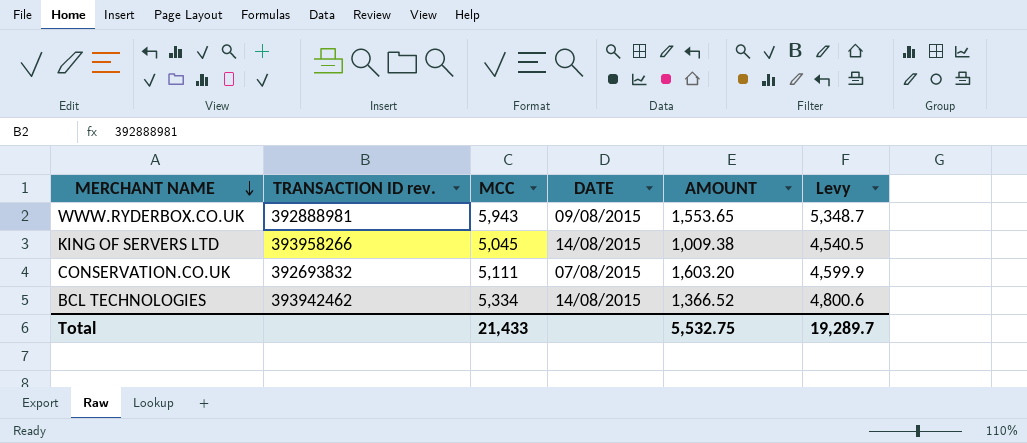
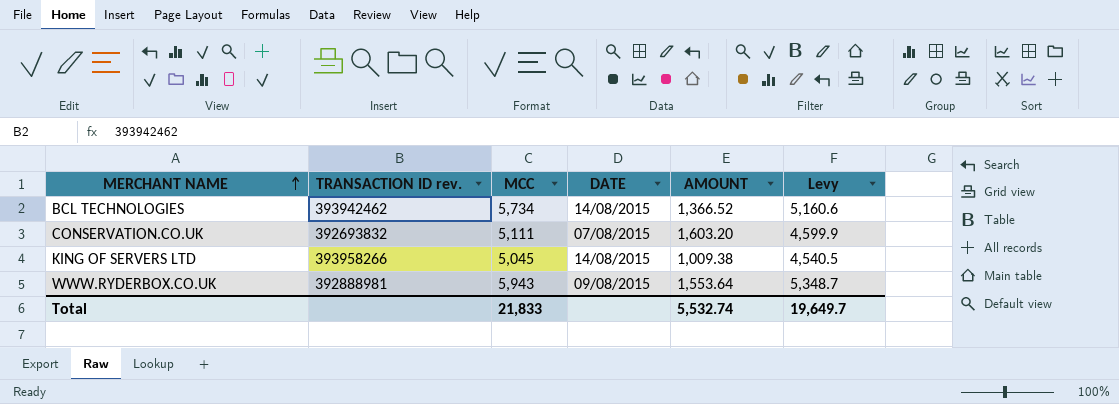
row order: MERCHANT NAME descending -> MERCHANT NAME ascending
BCL TECHNOLOGIES | MCC: 5,334 -> 5,734
BCL TECHNOLOGIES | Levy: 4,800.6 -> 5,160.6
WWW.RYDERBOX.CO.UK | AMOUNT: 1,553.65 -> 1,553.64
Total | MCC: 21,433 -> 21,833
Total | AMOUNT: 5,532.75 -> 5,532.74
Total | Levy: 19,289.7 -> 19,649.7

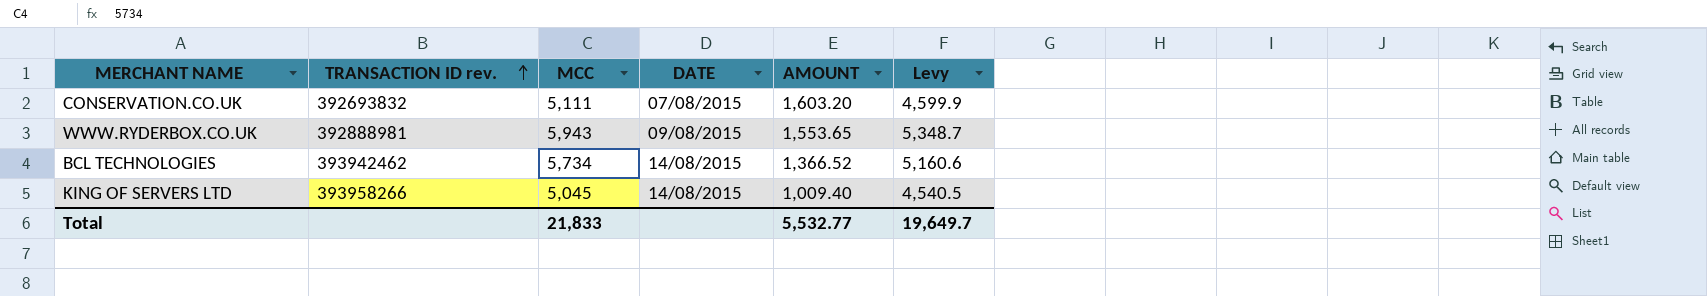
row order: MERCHANT NAME ascending -> TRANSACTION ID rev. ascending
WWW.RYDERBOX.CO.UK | AMOUNT: 1,553.64 -> 1,553.65
KING OF SERVERS LTD | AMOUNT: 1,009.38 -> 1,009.40
Total | AMOUNT: 5,532.74 -> 5,532.77

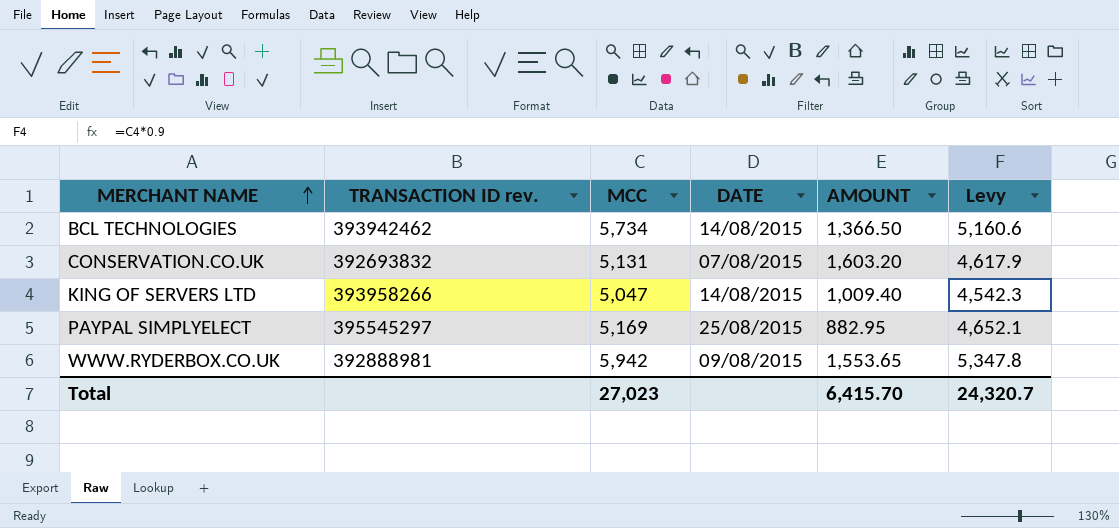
row order: TRANSACTION ID rev. ascending -> MERCHANT NAME ascending
BCL TECHNOLOGIES | AMOUNT: 1,366.52 -> 1,366.50
CONSERVATION.CO.UK | MCC: 5,111 -> 5,131
CONSERVATION.CO.UK | Levy: 4,599.9 -> 4,617.9
KING OF SERVERS LTD | MCC: 5,045 -> 5,047
KING OF SERVERS LTD | Levy: 4,540.5 -> 4,542.3
row PAYPAL SIMPLYELECT: none -> 395545297 | 5,169 | 25/08/2015 | 882.95 | 4,652.1
WWW.RYDERBOX.CO.UK | MCC: 5,943 -> 5,942
WWW.RYDERBOX.CO.UK | Levy: 5,348.7 -> 5,347.8
Total | MCC: 21,833 -> 27,023
Total | AMOUNT: 5,532.77 -> 6,415.70
Total | Levy: 19,649.7 -> 24,320.7

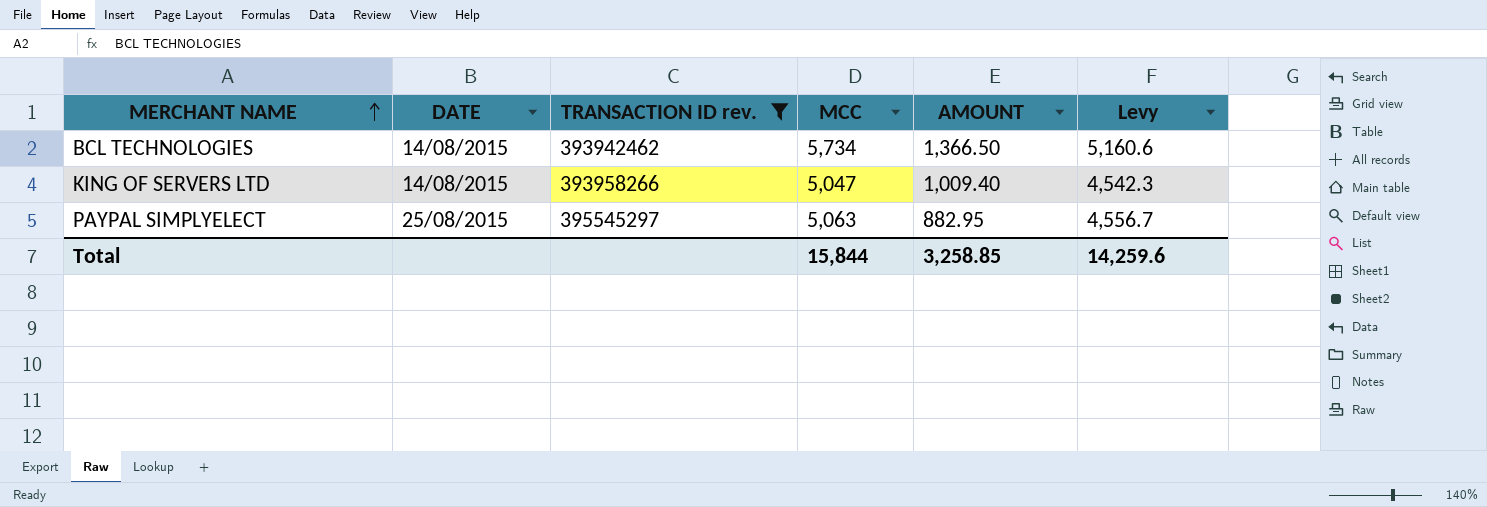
filter: none -> TRANSACTION ID rev. >= 393942462
column DATE | position: 4 -> 2
PAYPAL SIMPLYELECT | MCC: 5,169 -> 5,063
PAYPAL SIMPLYELECT | Levy: 4,652.1 -> 4,556.7
Total | MCC: 27,023 -> 15,844
Total | AMOUNT: 6,415.70 -> 3,258.85
Total | Levy: 24,320.7 -> 14,259.6

